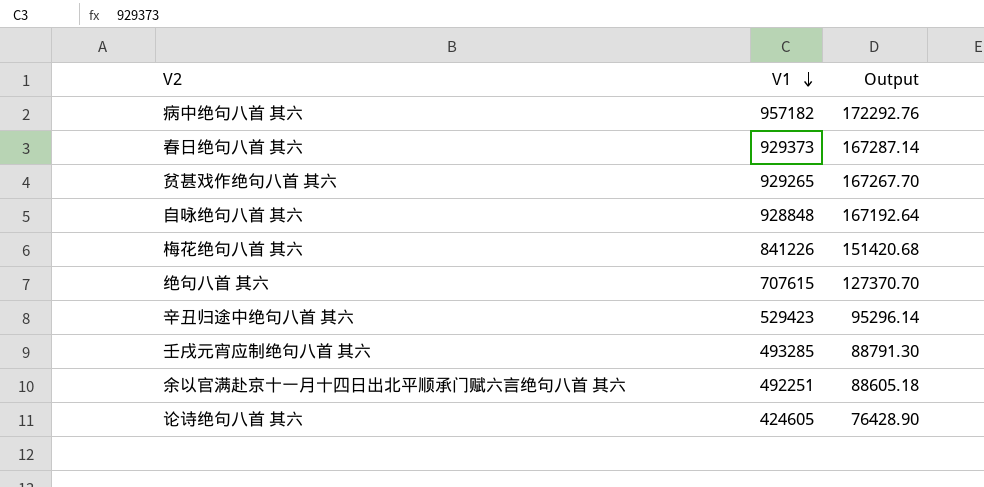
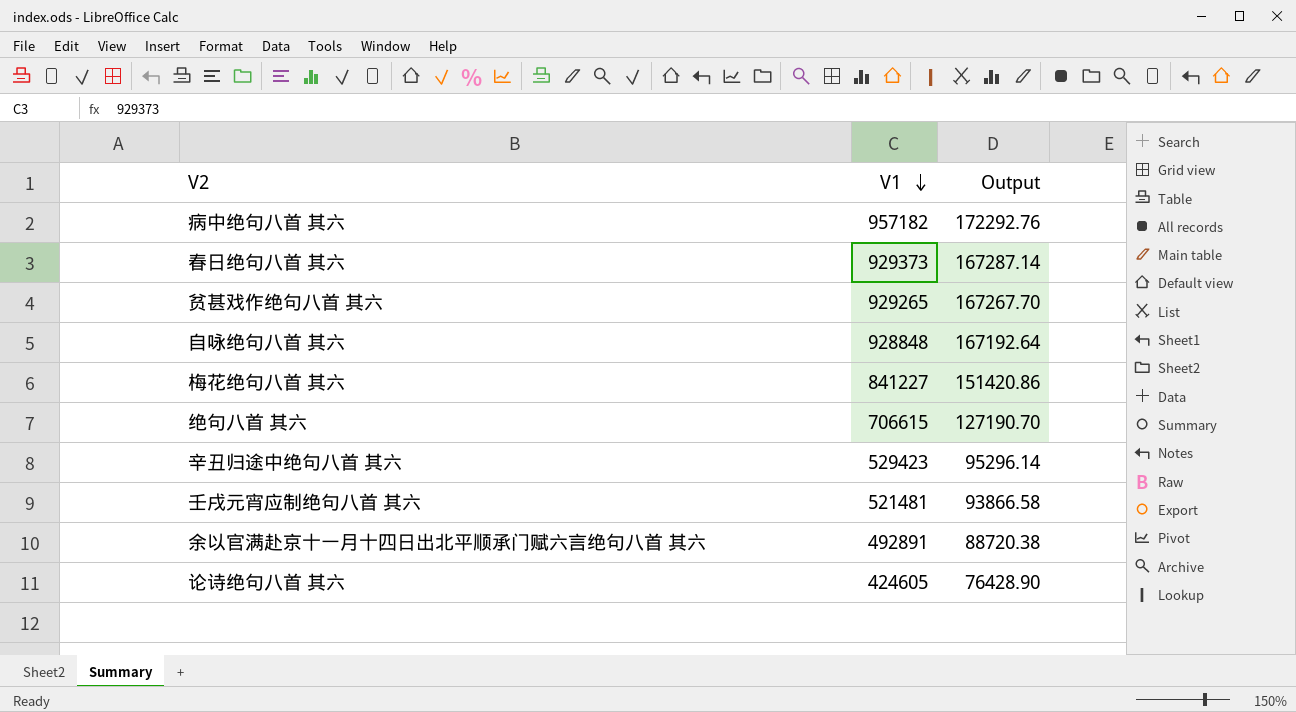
梅花绝句八首 其六 | V1: 841226 -> 841227
梅花绝句八首 其六 | Output: 151420.68 -> 151420.86
绝句八首 其六 | V1: 707615 -> 706615
绝句八首 其六 | Output: 127370.70 -> 127190.70
壬戌元宵应制绝句八首 其六 | V1: 493285 -> 521481
壬戌元宵应制绝句八首 其六 | Output: 88791.30 -> 93866.58
余以官满赴京十一月十四日出北平顺承门赋六言绝句八首 其六 | V1: 492251 -> 492891
余以官满赴京十一月十四日出北平顺承门赋六言绝句八首 其六 | Output: 88605.18 -> 88720.38

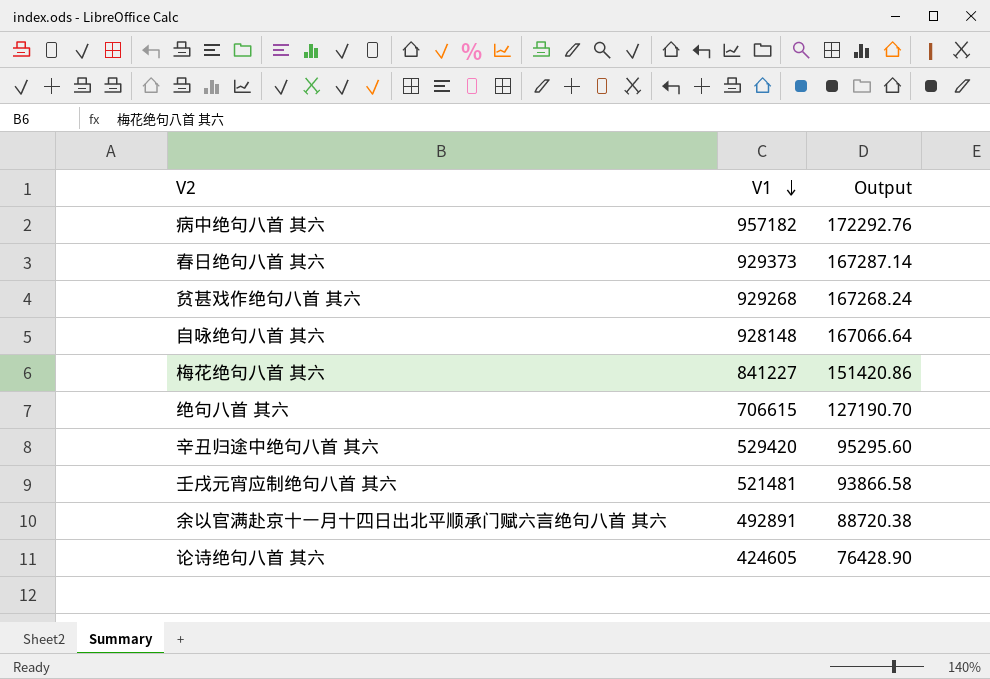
贫甚戏作绝句八首 其六 | V1: 929265 -> 929268
贫甚戏作绝句八首 其六 | Output: 167267.70 -> 167268.24
自咏绝句八首 其六 | V1: 928848 -> 928148
自咏绝句八首 其六 | Output: 167192.64 -> 167066.64
辛丑归途中绝句八首 其六 | V1: 529423 -> 529420
辛丑归途中绝句八首 其六 | Output: 95296.14 -> 95295.60

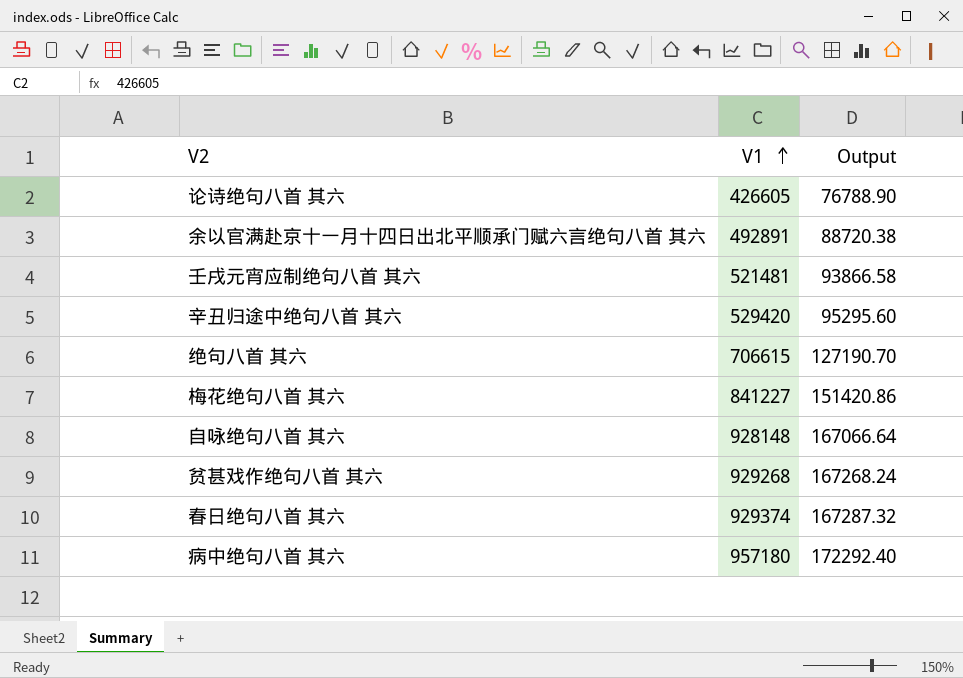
row order: V1 descending -> V1 ascending
论诗绝句八首 其六 | V1: 424605 -> 426605
论诗绝句八首 其六 | Output: 76428.90 -> 76788.90
春日绝句八首 其六 | V1: 929373 -> 929374
春日绝句八首 其六 | Output: 167287.14 -> 167287.32
病中绝句八首 其六 | V1: 957182 -> 957180
病中绝句八首 其六 | Output: 172292.76 -> 172292.40

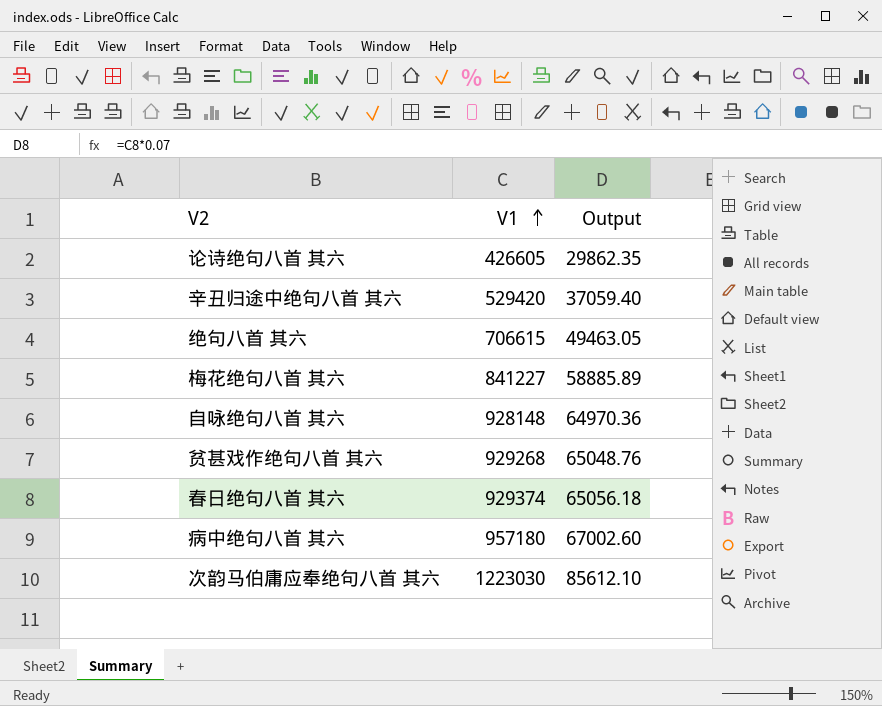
column Output | formula: [V1] * 0.18 -> [V1] * 0.07
row 余以官满赴京十一月十四日出北平顺承门赋六言绝句八首 其六: 492891 | 88720.38 -> none
row 壬戌元宵应制绝句八首 其六: 521481 | 93866.58 -> none
row 次韵马伯庸应奉绝句八首 其六: none -> 1223030 | 85612.10

